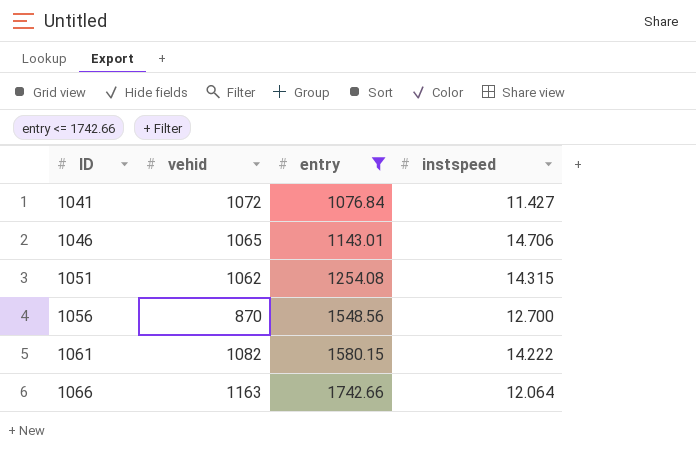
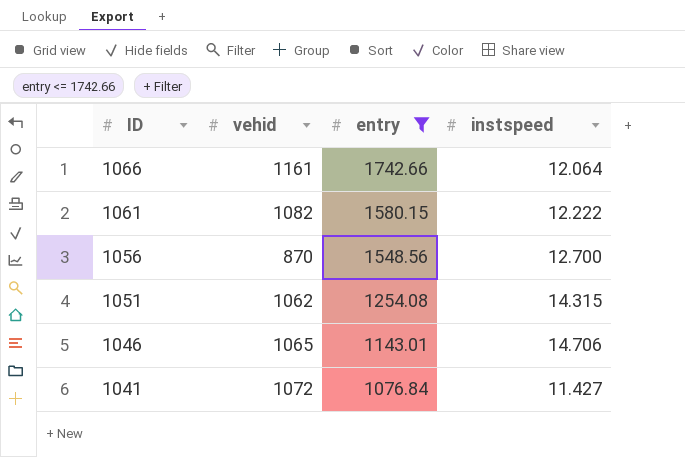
row order: ID ascending -> ID descending
1066 | vehid: 1163 -> 1161
1061 | instspeed: 14.222 -> 12.222

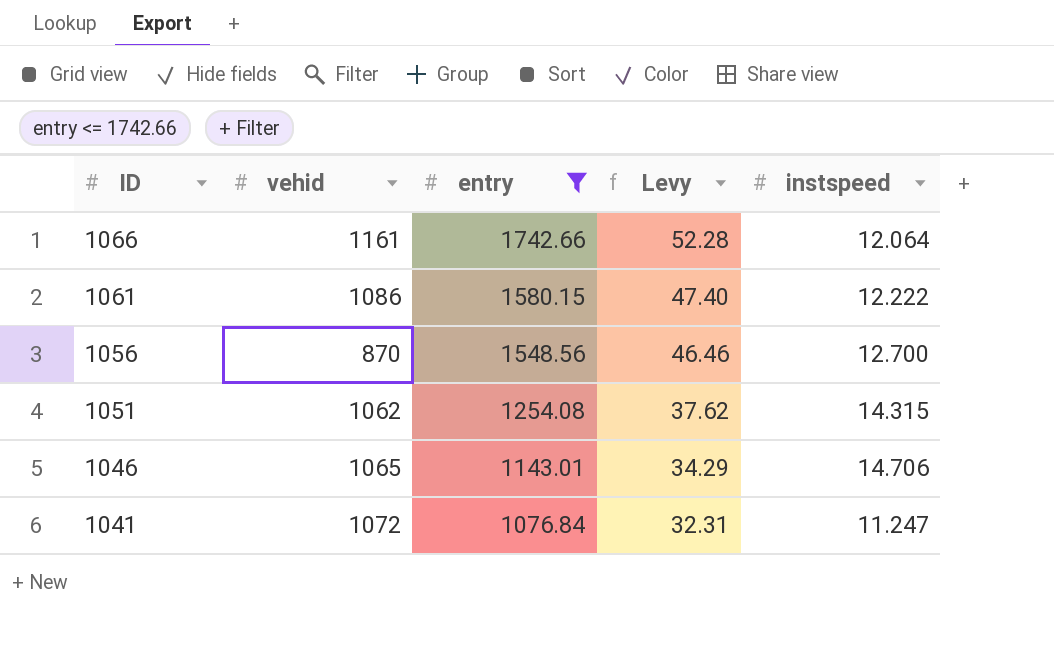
column Levy | formula: none -> [entry] * 0.03
1061 | vehid: 1082 -> 1086
1041 | instspeed: 11.427 -> 11.247

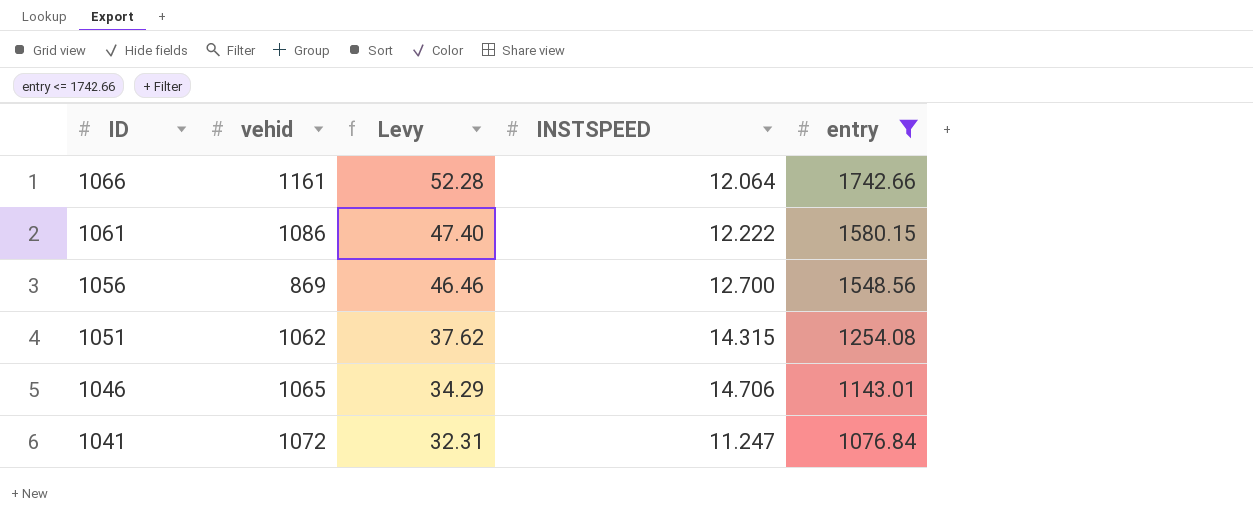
column name: instspeed -> INSTSPEED
column entry | position: 3 -> 5
1056 | vehid: 870 -> 869

